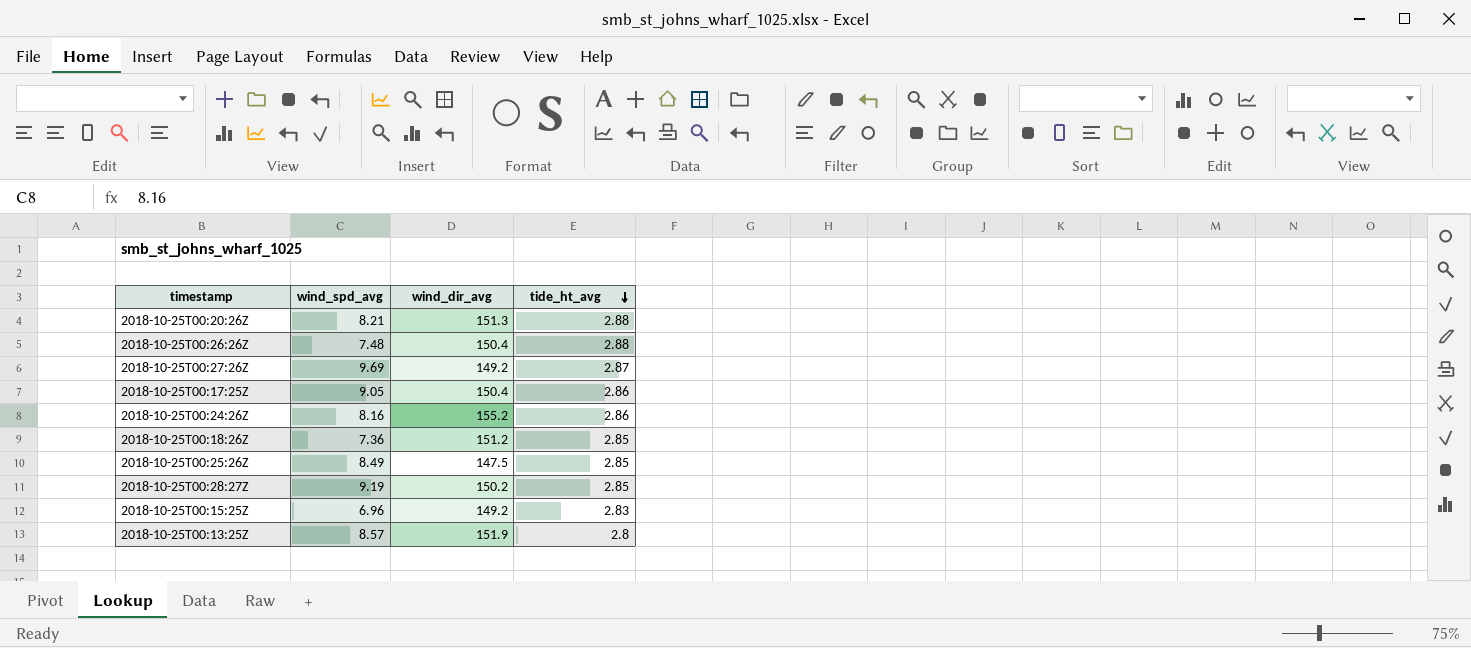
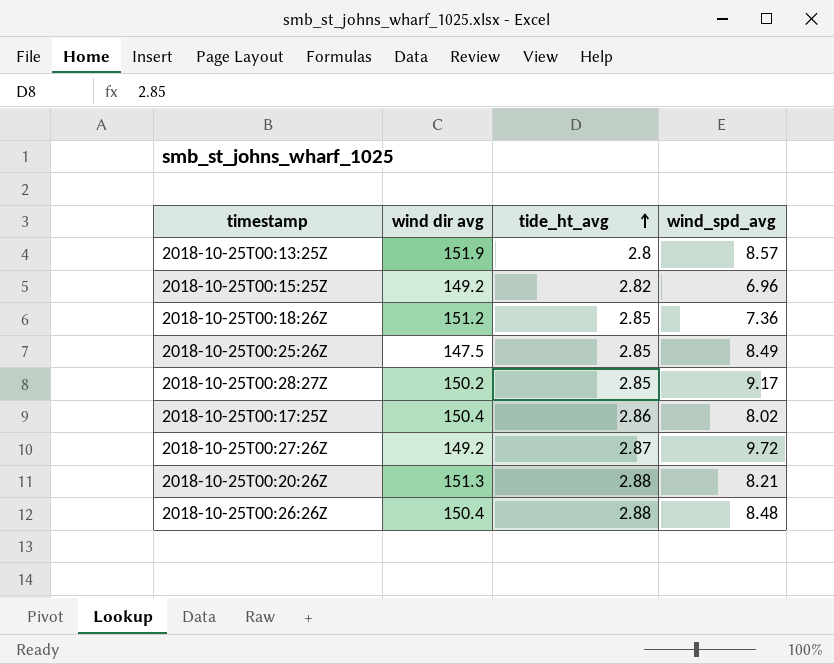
row order: tide_ht_avg descending -> tide_ht_avg ascending
column name: wind_dir_avg -> wind dir avg
column wind_spd_avg | position: 2 -> 4
row 2018-10-25T00:24:26Z: 8.16 | 155.2 | 2.86 -> none
2018-10-25T00:15:25Z | tide_ht_avg: 2.83 -> 2.82
2018-10-25T00:28:27Z | wind_spd_avg: 9.19 -> 9.17
2018-10-25T00:17:25Z | wind_spd_avg: 9.05 -> 8.02
2018-10-25T00:27:26Z | wind_spd_avg: 9.69 -> 9.72
2018-10-25T00:26:26Z | wind_spd_avg: 7.48 -> 8.48

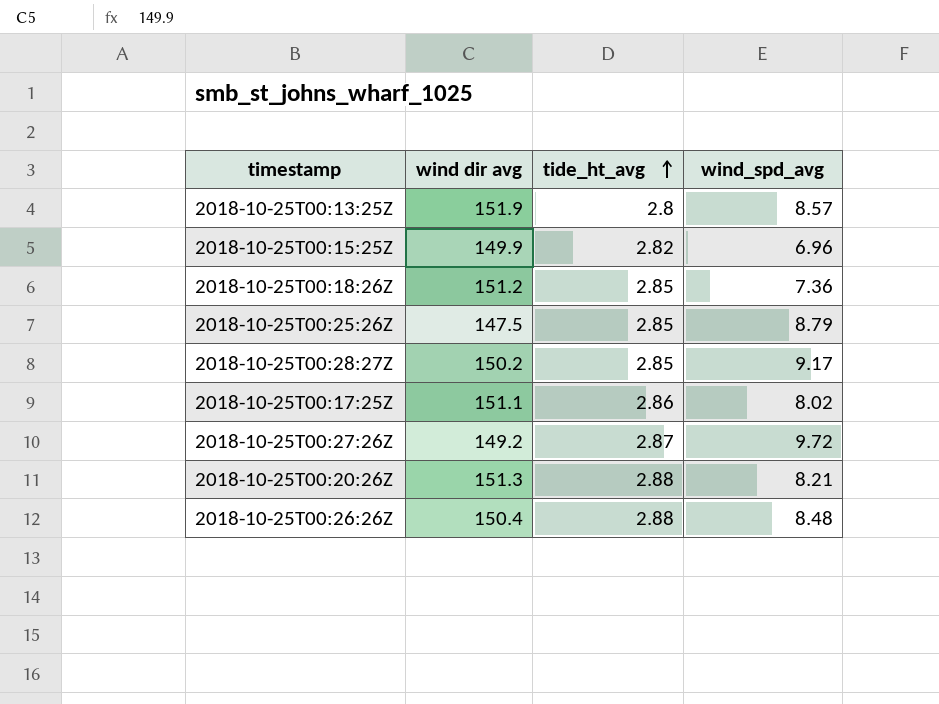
2018-10-25T00:15:25Z | wind dir avg: 149.2 -> 149.9
2018-10-25T00:25:26Z | wind_spd_avg: 8.49 -> 8.79
2018-10-25T00:17:25Z | wind dir avg: 150.4 -> 151.1

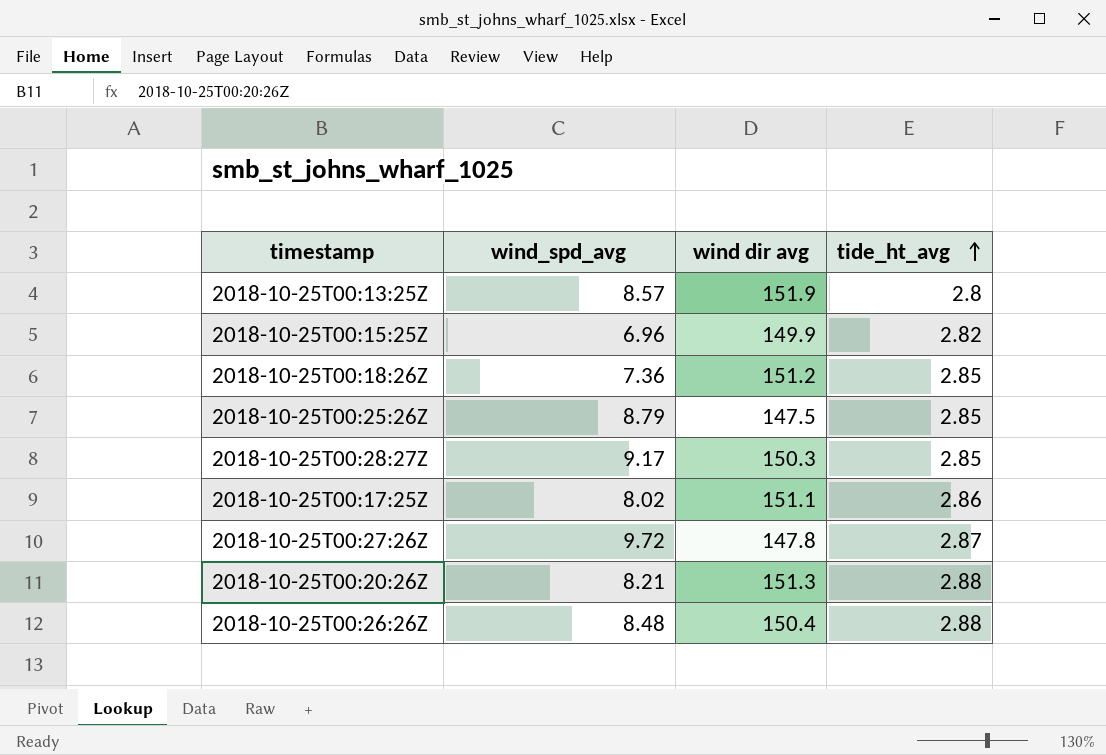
column wind_spd_avg | position: 4 -> 2
2018-10-25T00:28:27Z | wind dir avg: 150.2 -> 150.3
2018-10-25T00:27:26Z | wind dir avg: 149.2 -> 147.8

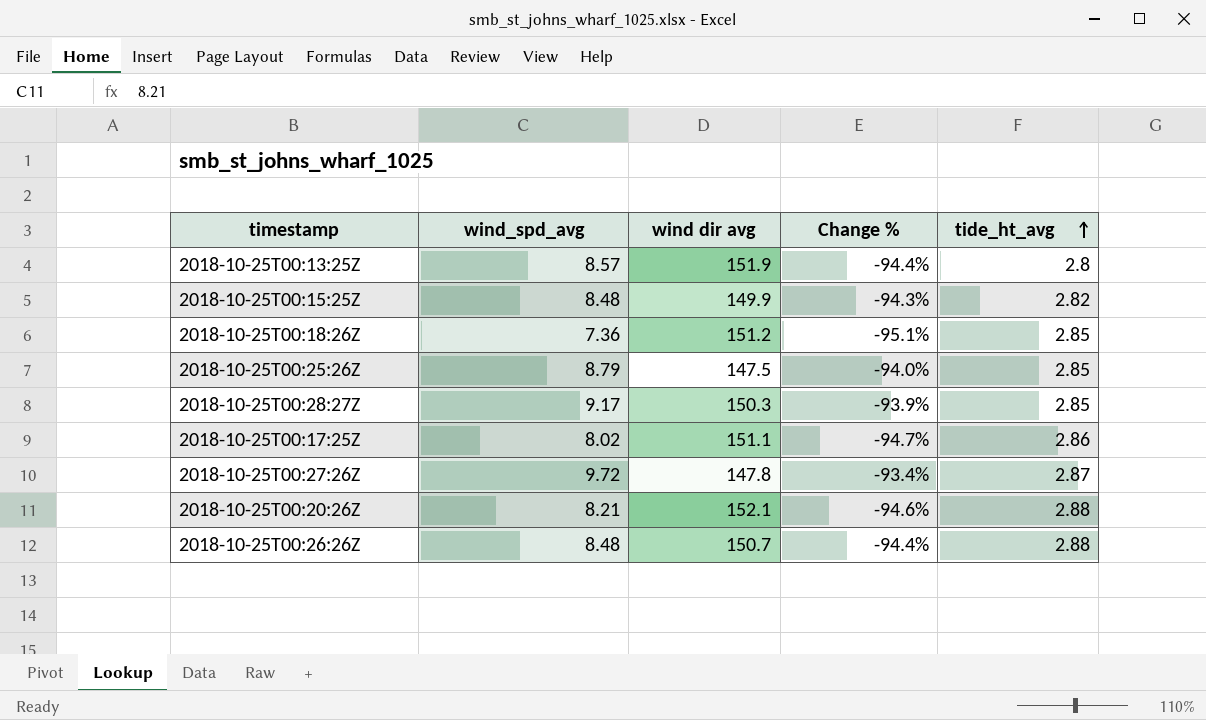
column Change % | formula: none -> ([wind_spd_avg] - [wind dir avg]) / [wind dir avg]
2018-10-25T00:15:25Z | wind_spd_avg: 6.96 -> 8.48
2018-10-25T00:20:26Z | wind dir avg: 151.3 -> 152.1
2018-10-25T00:26:26Z | wind dir avg: 150.4 -> 150.7

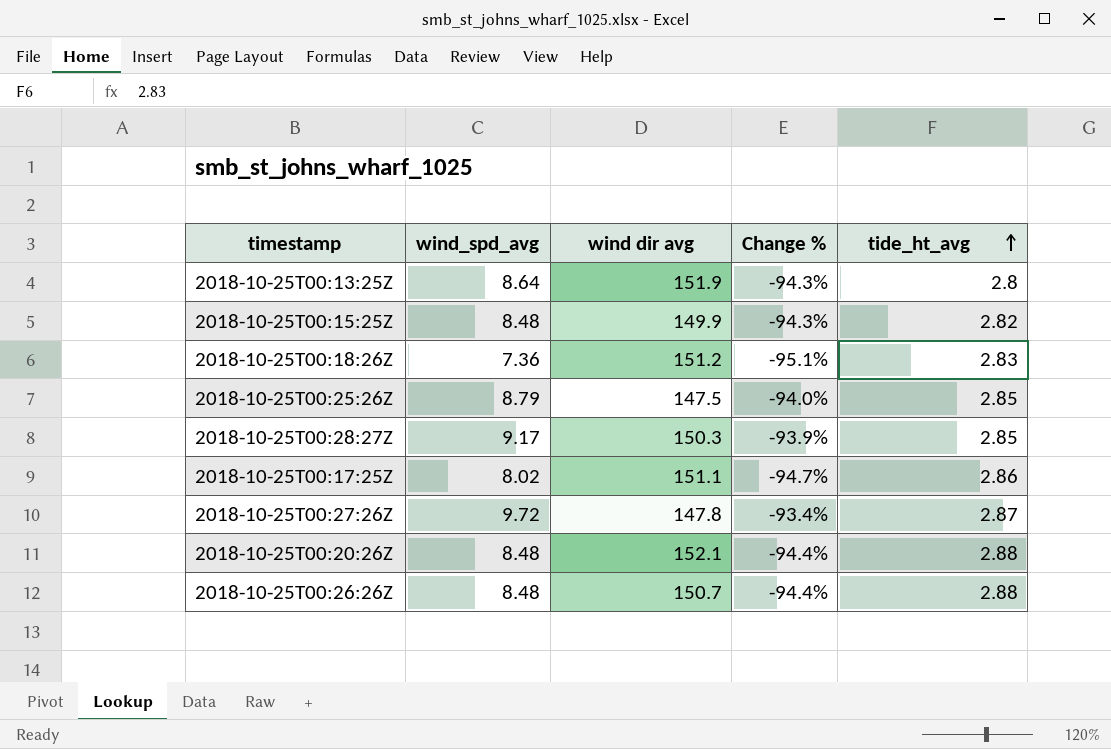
2018-10-25T00:13:25Z | wind_spd_avg: 8.57 -> 8.64
2018-10-25T00:13:25Z | Change %: -94.4% -> -94.3%
2018-10-25T00:18:26Z | tide_ht_avg: 2.85 -> 2.83
2018-10-25T00:20:26Z | wind_spd_avg: 8.21 -> 8.48
2018-10-25T00:20:26Z | Change %: -94.6% -> -94.4%

